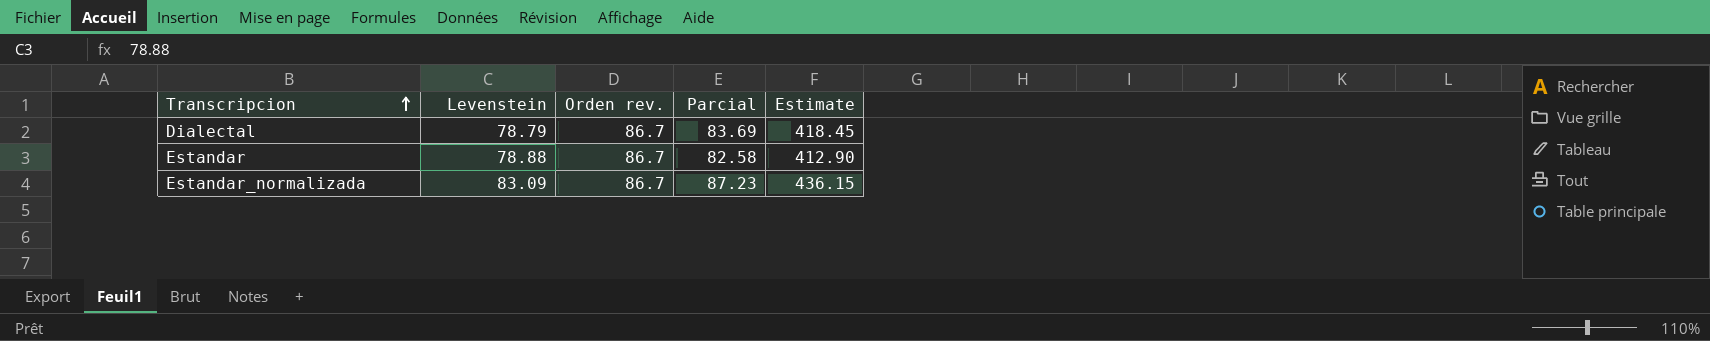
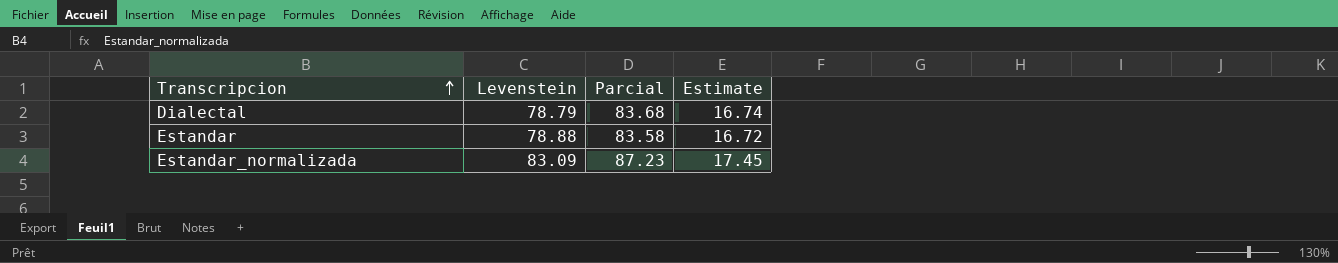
column Orden rev. | position: 3 -> none
column Estimate | formula: [Parcial] * 5 -> [Parcial] * 0.2
Dialectal | Parcial: 83.69 -> 83.68
Estandar | Parcial: 82.58 -> 83.58

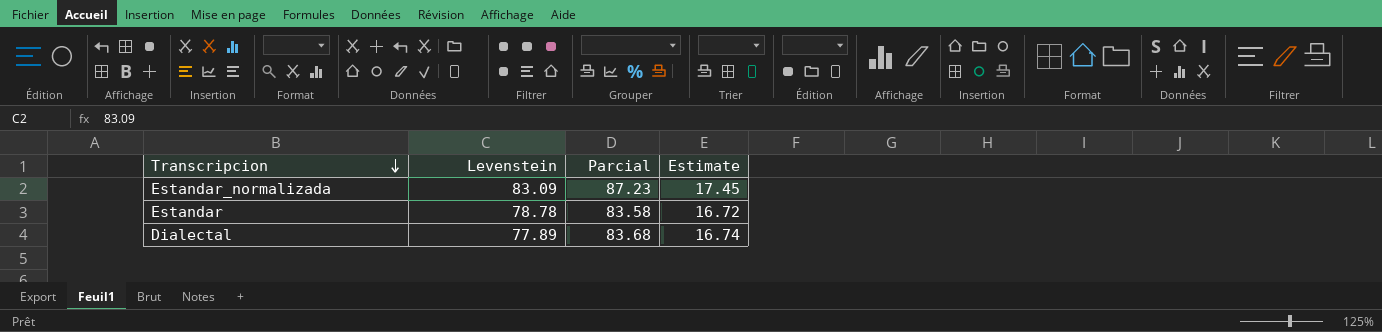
row order: Transcripcion ascending -> Transcripcion descending
Estandar | Levenstein: 78.88 -> 78.78
Dialectal | Levenstein: 78.79 -> 77.89

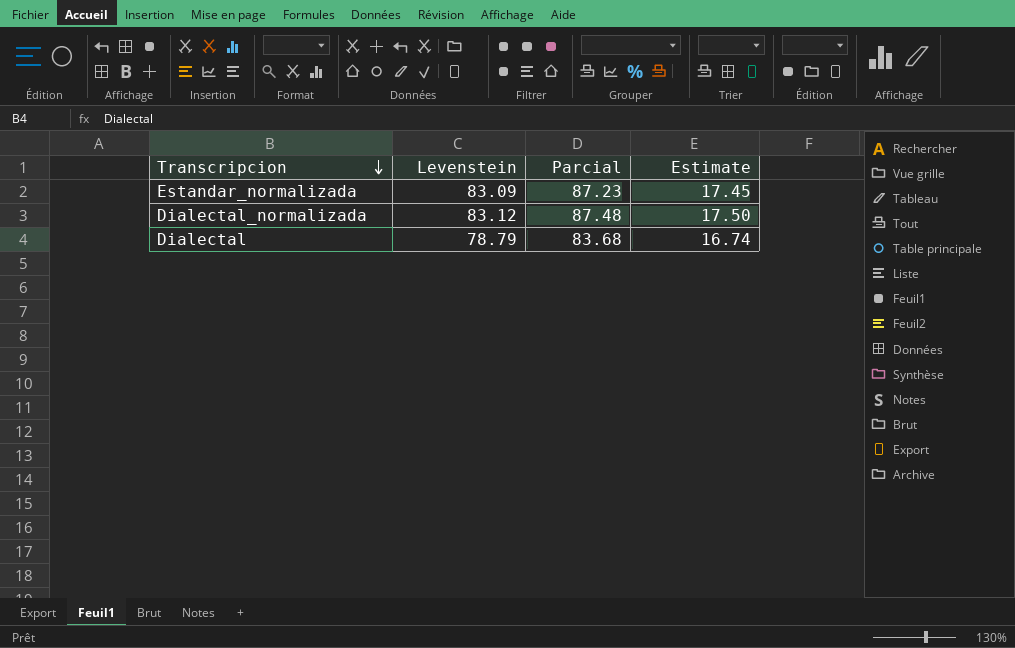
row Estandar: 78.78 | 83.58 | 16.72 -> none
row Dialectal_normalizada: none -> 83.12 | 87.48 | 17.50
Dialectal | Levenstein: 77.89 -> 78.79

